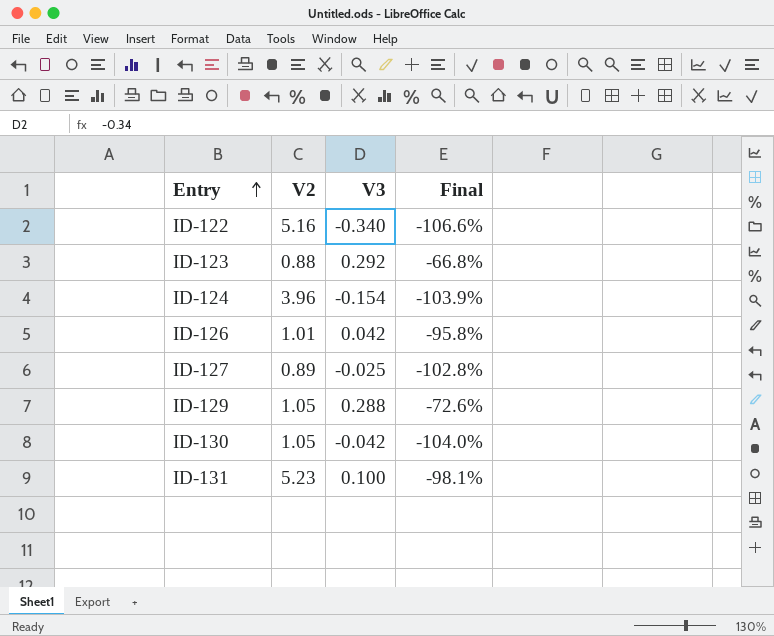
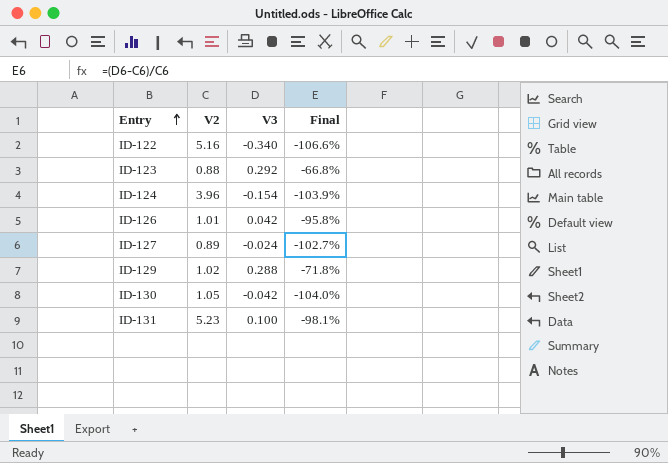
ID-127 | V3: -0.025 -> -0.024
ID-127 | Final: -102.8% -> -102.7%
ID-129 | V2: 1.05 -> 1.02
ID-129 | Final: -72.6% -> -71.8%

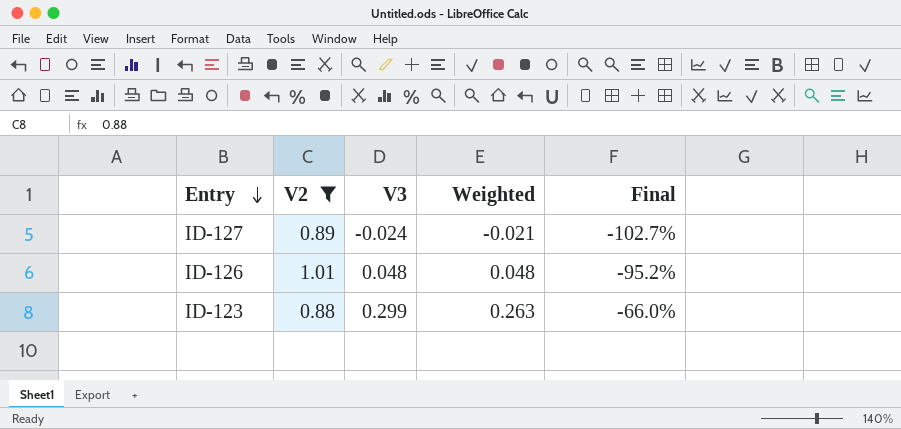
filter: none -> V2 <= 1.01
row order: Entry ascending -> Entry descending
column Weighted | formula: none -> [V2] * [V3]
ID-126 | V3: 0.042 -> 0.048
ID-126 | Final: -95.8% -> -95.2%
ID-123 | V3: 0.292 -> 0.299
ID-123 | Final: -66.8% -> -66.0%

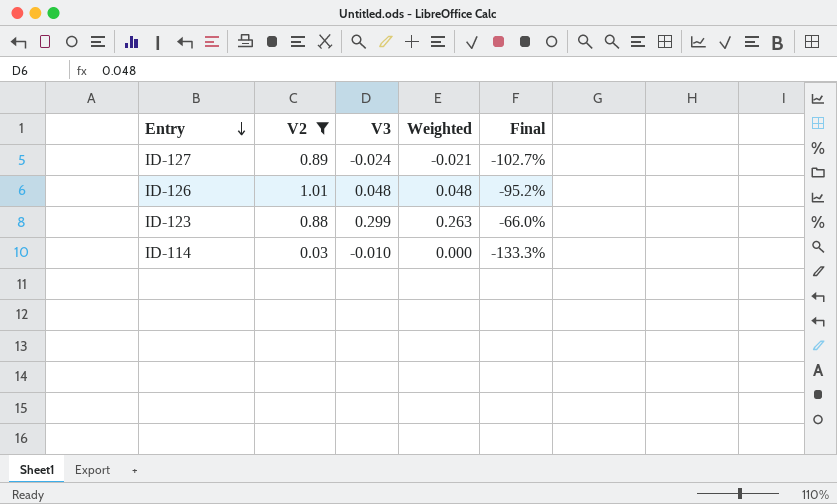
row ID-114: none -> 0.03 | -0.010 | 0.000 | -133.3%

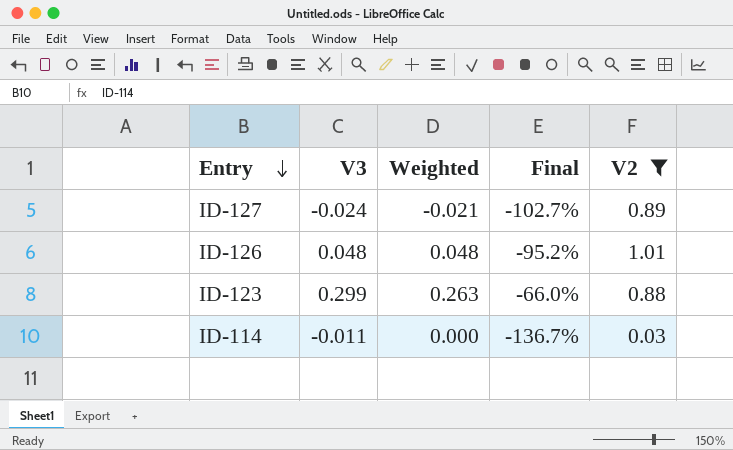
column V2 | position: 2 -> 5
ID-114 | V3: -0.010 -> -0.011
ID-114 | Final: -133.3% -> -136.7%

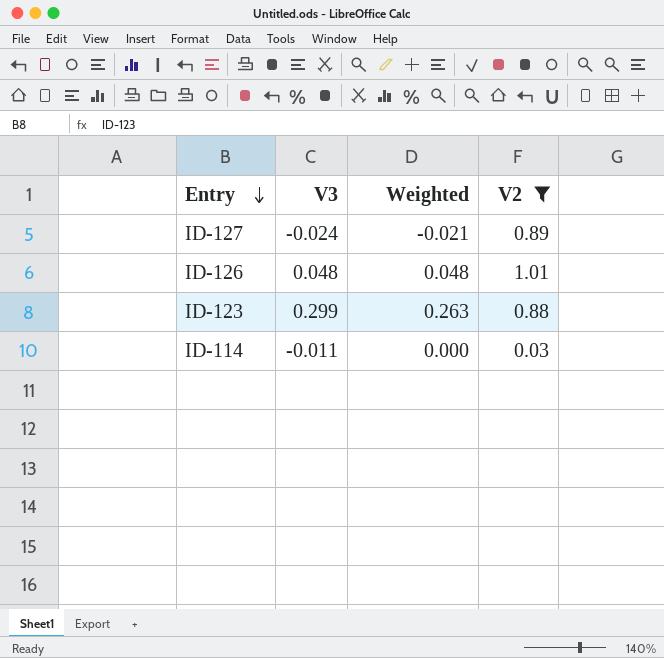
column Final | formula: ([V3] - [V2]) / [V2] -> none

